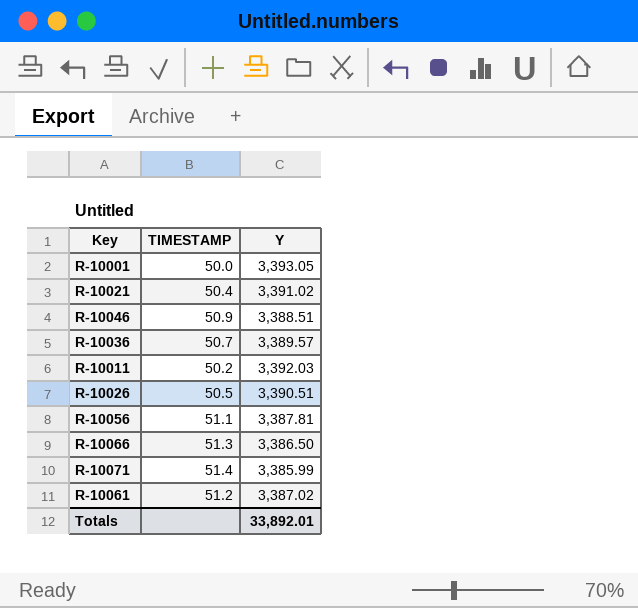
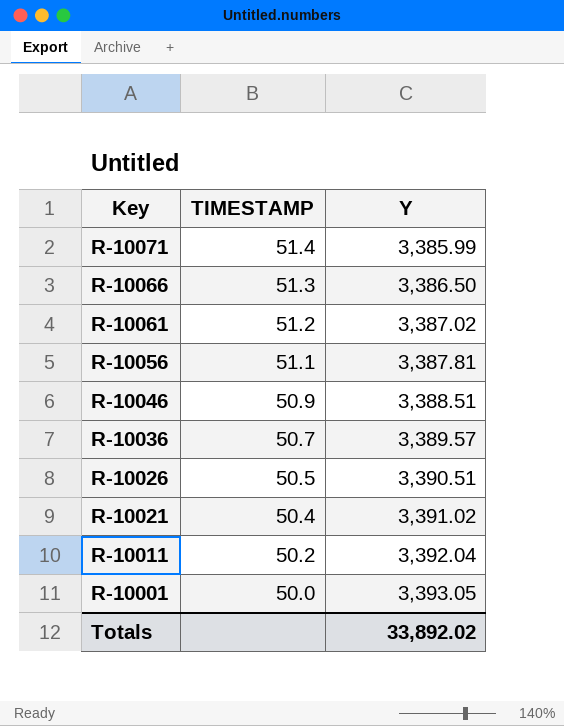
row order: none -> Key descending
R-10011 | Y: 3,392.03 -> 3,392.04
Totals | Y: 33,892.01 -> 33,892.02

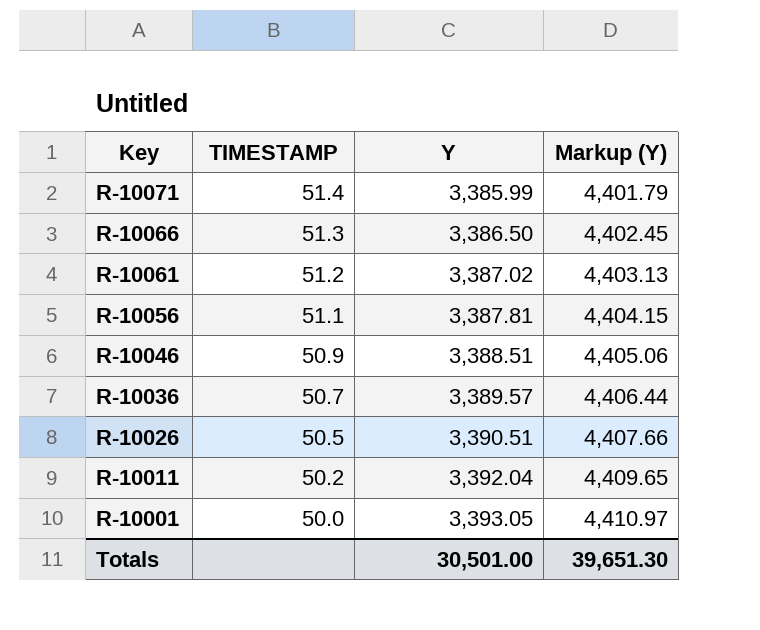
column Markup (Y) | formula: none -> [Y] * 1.3
row R-10021: 50.4 | 3,391.02 -> none
Totals | Y: 33,892.02 -> 30,501.00

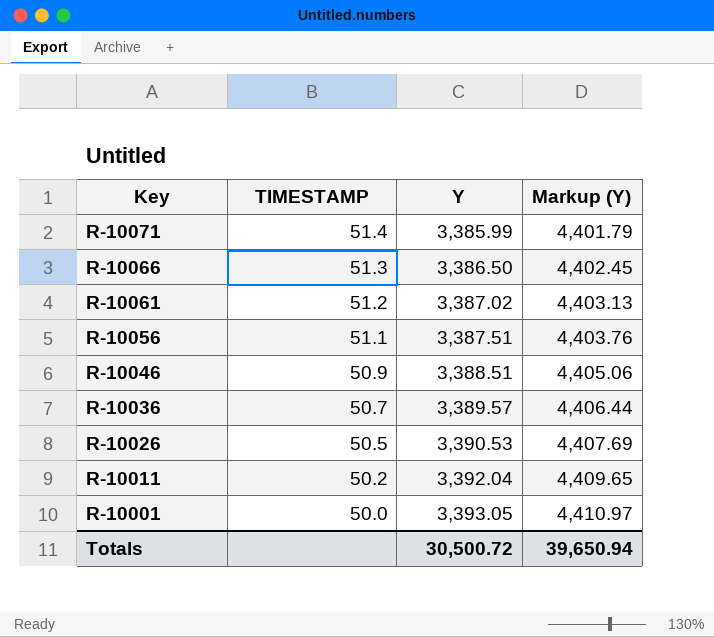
R-10056 | Y: 3,387.81 -> 3,387.51
R-10056 | Markup (Y): 4,404.15 -> 4,403.76
R-10026 | Y: 3,390.51 -> 3,390.53
R-10026 | Markup (Y): 4,407.66 -> 4,407.69
Totals | Y: 30,501.00 -> 30,500.72
Totals | Markup (Y): 39,651.30 -> 39,650.94

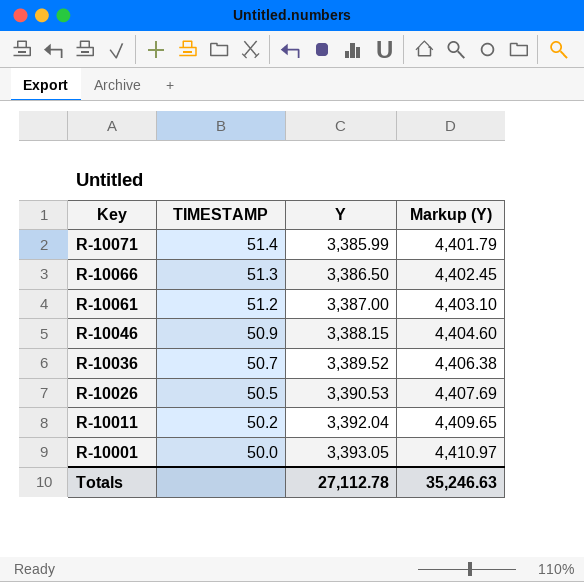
row R-10056: 51.1 | 3,387.51 | 4,403.76 -> none
R-10061 | Y: 3,387.02 -> 3,387.00
R-10061 | Markup (Y): 4,403.13 -> 4,403.10
R-10046 | Y: 3,388.51 -> 3,388.15
R-10046 | Markup (Y): 4,405.06 -> 4,404.60
R-10036 | Y: 3,389.57 -> 3,389.52
R-10036 | Markup (Y): 4,406.44 -> 4,406.38
Totals | Y: 30,500.72 -> 27,112.78
Totals | Markup (Y): 39,650.94 -> 35,246.63

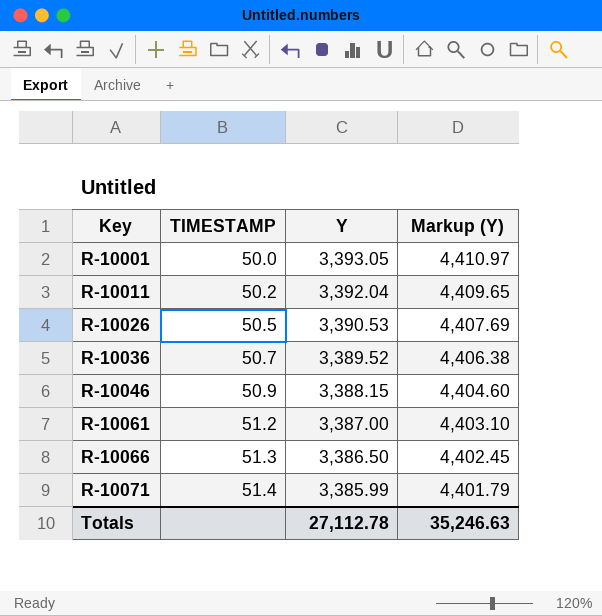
row order: Key descending -> Key ascending

